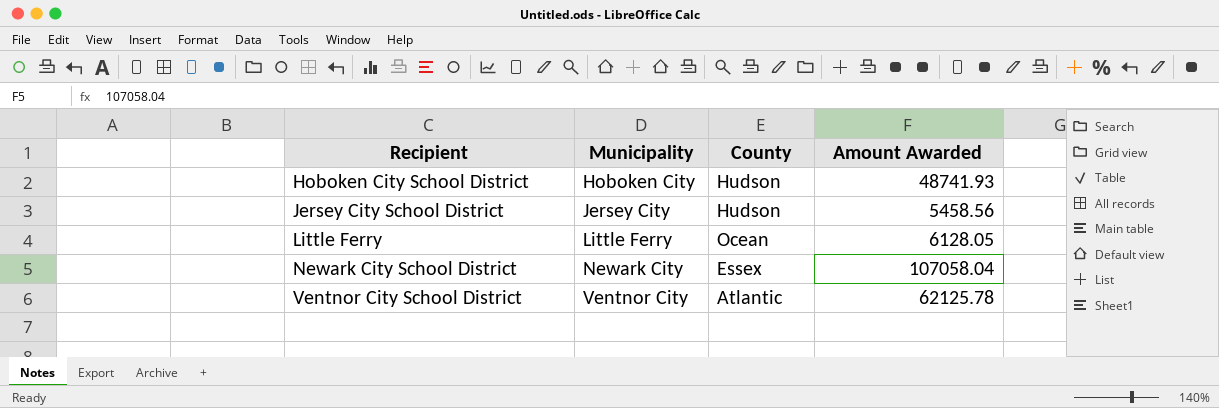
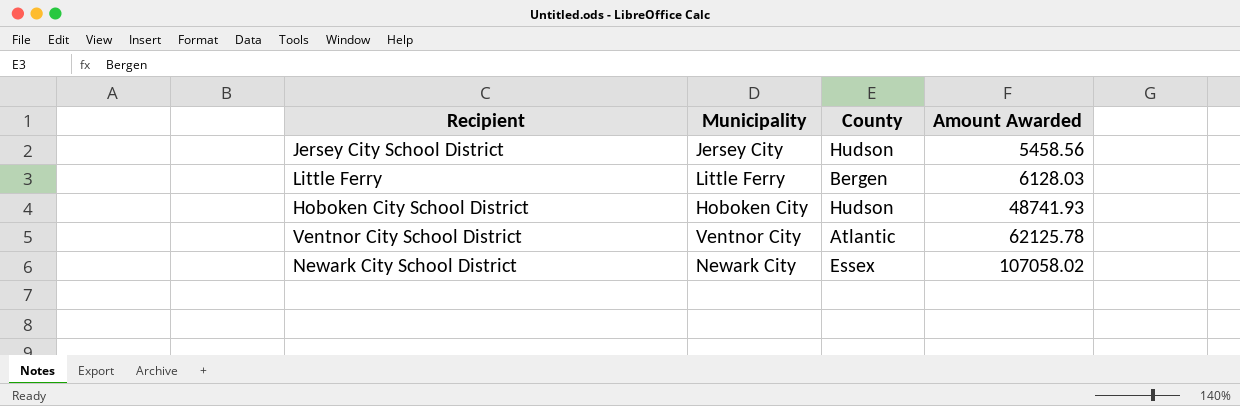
row order: Recipient ascending -> Amount Awarded ascending
Little Ferry | County: Ocean -> Bergen
Little Ferry | Amount Awarded: 6128.05 -> 6128.03
Newark City School District | Amount Awarded: 107058.04 -> 107058.02

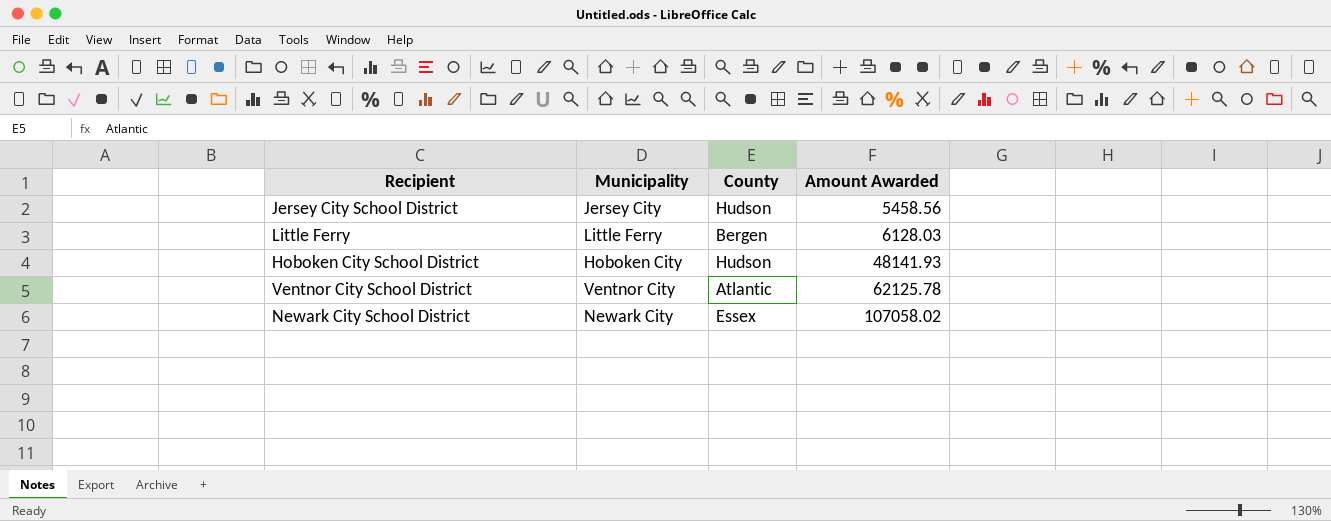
Hoboken City School District | Amount Awarded: 48741.93 -> 48141.93

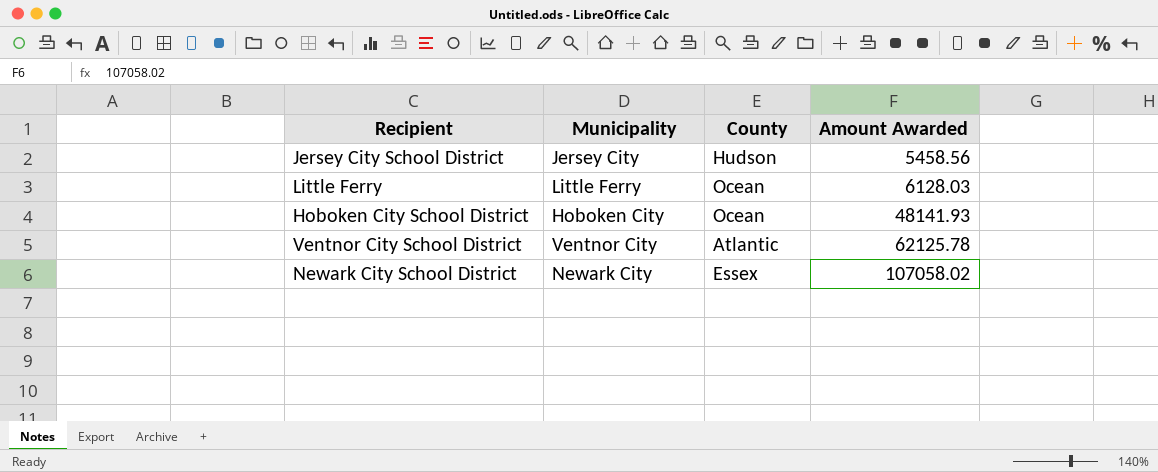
Little Ferry | County: Bergen -> Ocean
Hoboken City School District | County: Hudson -> Ocean

